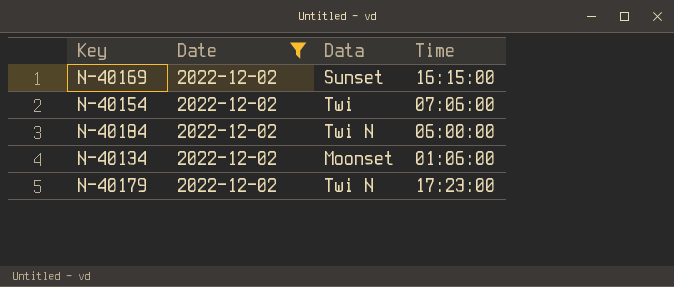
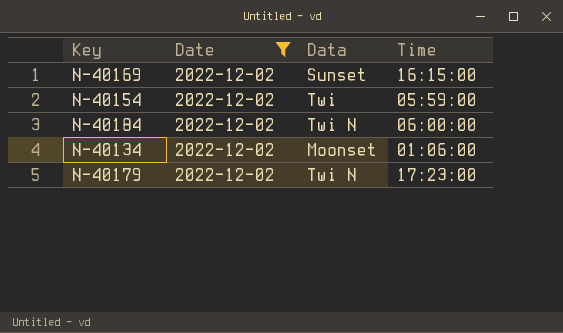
N-40154 | Time: 07:06:00 -> 05:59:00

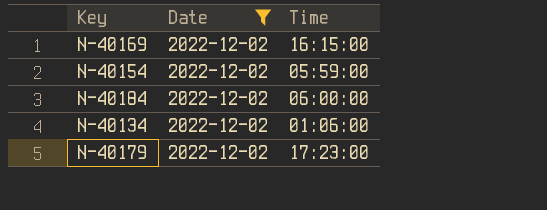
column Data | position: 3 -> none

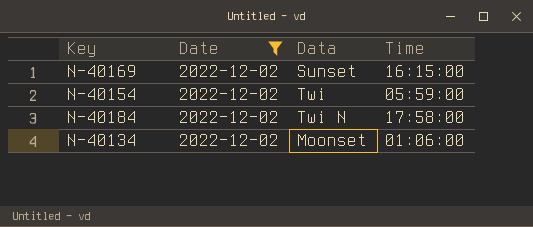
column Data | position: none -> 3
row N-40179: 2022-12-02 | 17:23:00 -> none
N-40184 | Time: 06:00:00 -> 17:58:00

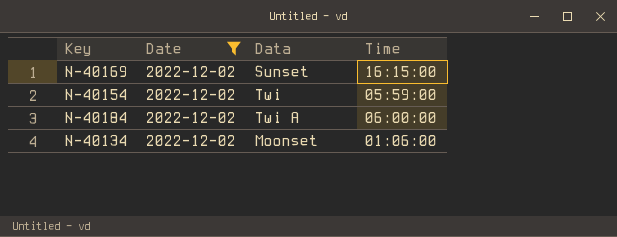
N-40184 | Data: Twi N -> Twi A
N-40184 | Time: 17:58:00 -> 06:00:00

